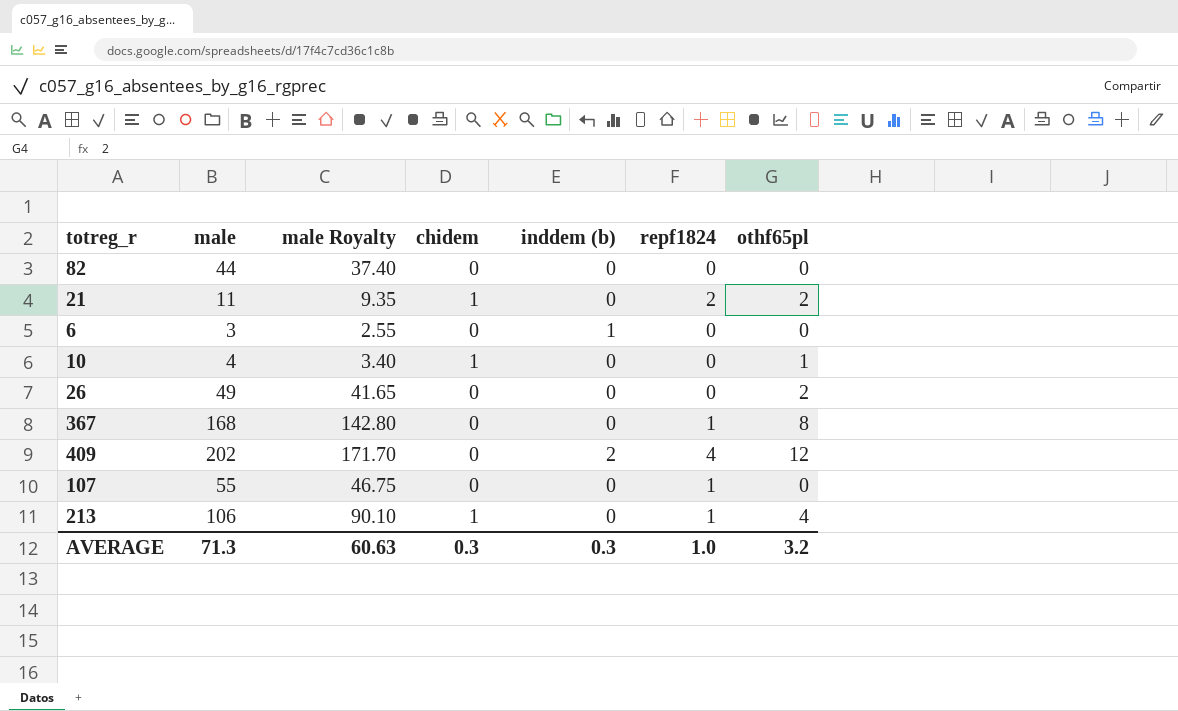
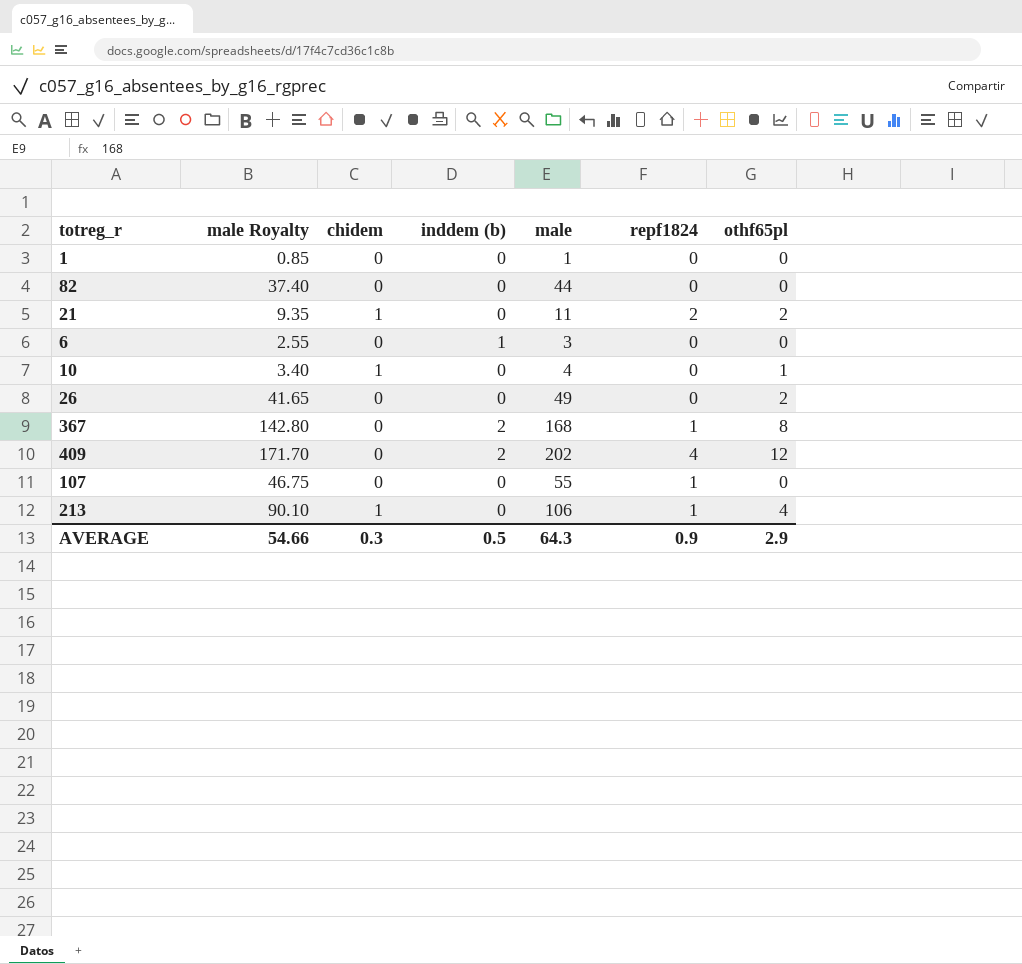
column male | position: 2 -> 5
row 1: none -> 0.85 | 0 | 0 | 1 | 0 | 0
367 | inddem (b): 0 -> 2
AVERAGE | male Royalty: 60.63 -> 54.66
AVERAGE | inddem (b): 0.3 -> 0.5
AVERAGE | male: 71.3 -> 64.3
AVERAGE | repf1824: 1.0 -> 0.9
AVERAGE | othf65pl: 3.2 -> 2.9

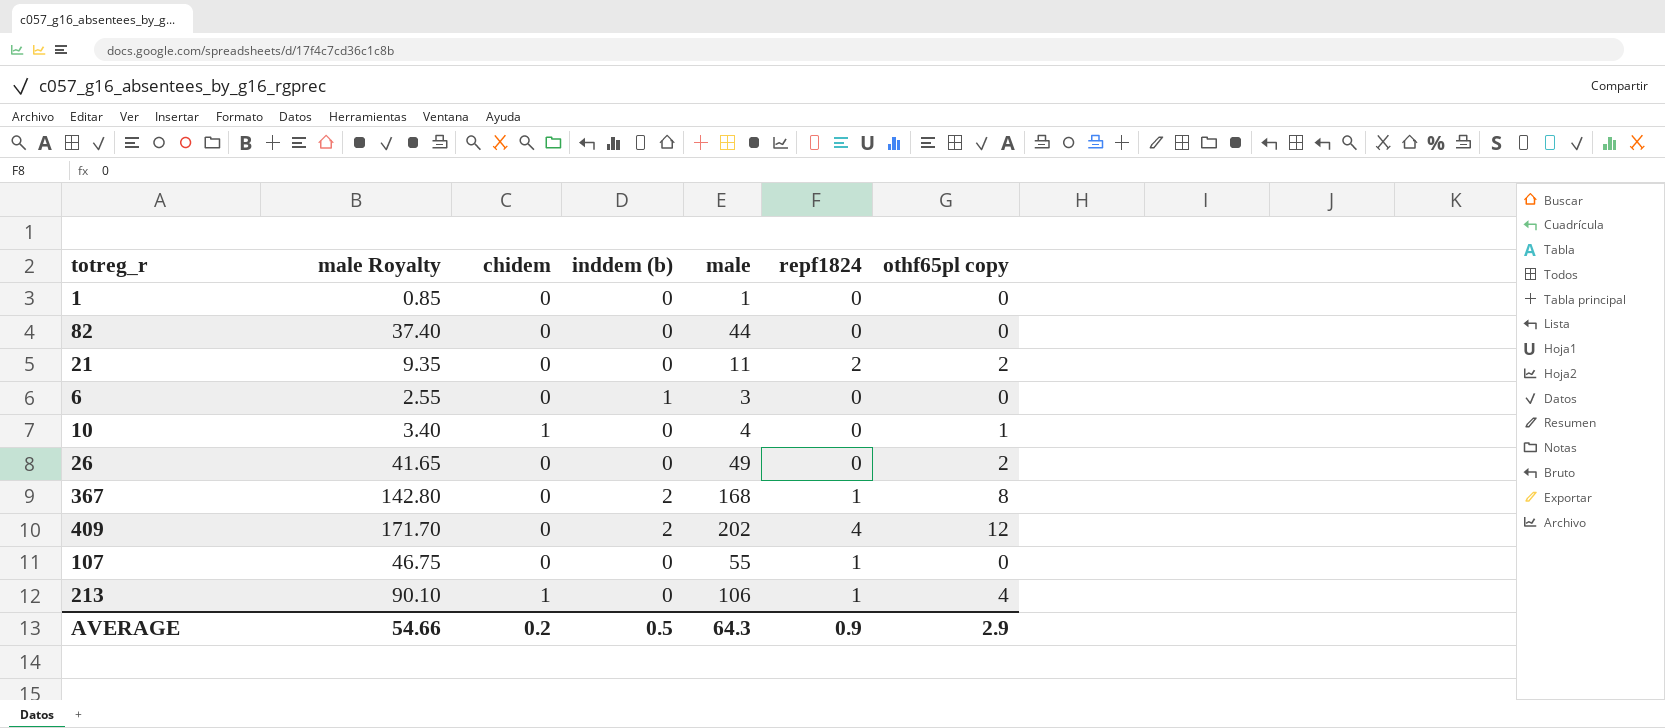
column name: othf65pl -> othf65pl copy
21 | chidem: 1 -> 0
AVERAGE | chidem: 0.3 -> 0.2

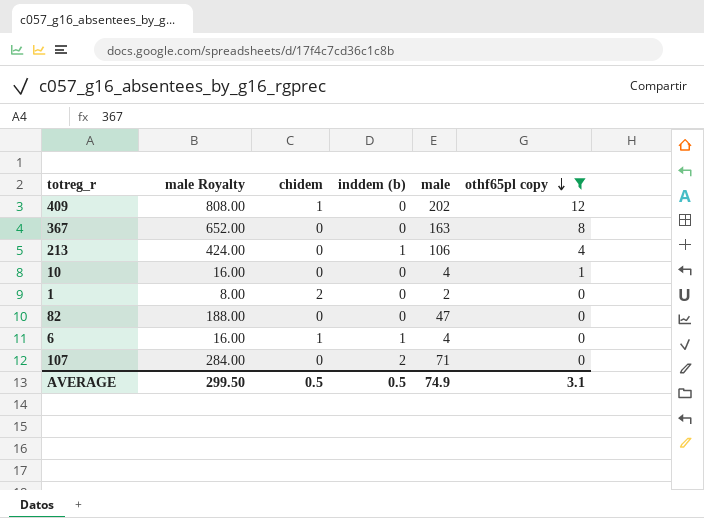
filter: none -> othf65pl copy != 2
row order: none -> othf65pl copy descending
column repf1824 | position: 6 -> none
column male Royalty | formula: [male] * 0.85 -> [male] * 4
409 | chidem: 0 -> 1
409 | inddem (b): 2 -> 0
367 | inddem (b): 2 -> 0
367 | male: 168 -> 163
213 | chidem: 1 -> 0
213 | inddem (b): 0 -> 1
10 | chidem: 1 -> 0
1 | chidem: 0 -> 2
1 | male: 1 -> 2
82 | male: 44 -> 47
6 | chidem: 0 -> 1
6 | male: 3 -> 4
107 | inddem (b): 0 -> 2
107 | male: 55 -> 71
AVERAGE | male Royalty: 54.66 -> 299.50
AVERAGE | chidem: 0.2 -> 0.5
AVERAGE | male: 64.3 -> 74.9
AVERAGE | othf65pl copy: 2.9 -> 3.1

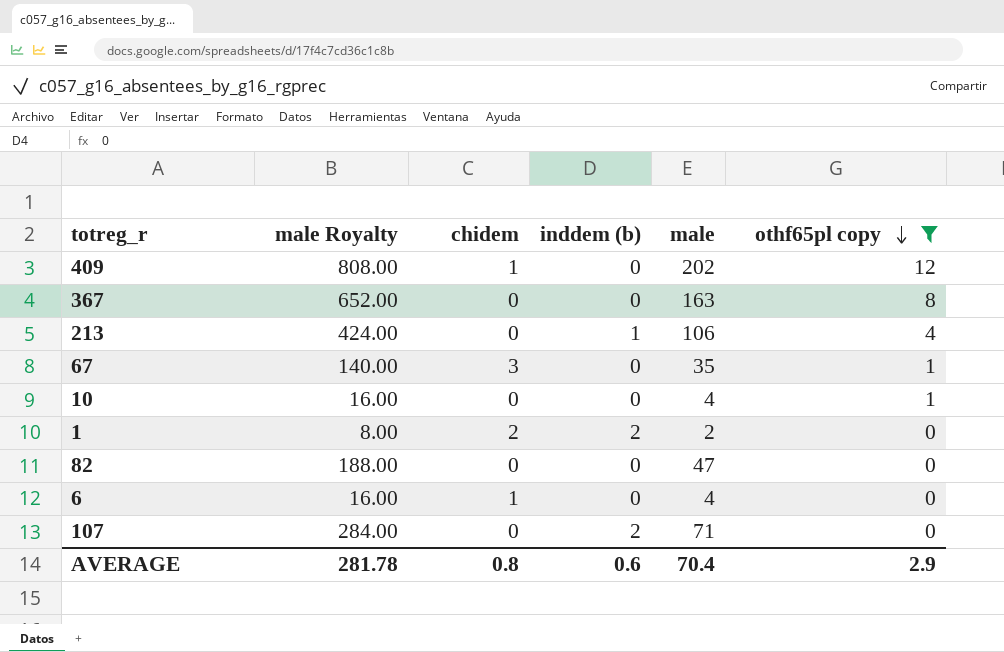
row 67: none -> 140.00 | 3 | 0 | 35 | 1
1 | inddem (b): 0 -> 2
6 | inddem (b): 1 -> 0
AVERAGE | male Royalty: 299.50 -> 281.78
AVERAGE | chidem: 0.5 -> 0.8
AVERAGE | inddem (b): 0.5 -> 0.6
AVERAGE | male: 74.9 -> 70.4
AVERAGE | othf65pl copy: 3.1 -> 2.9

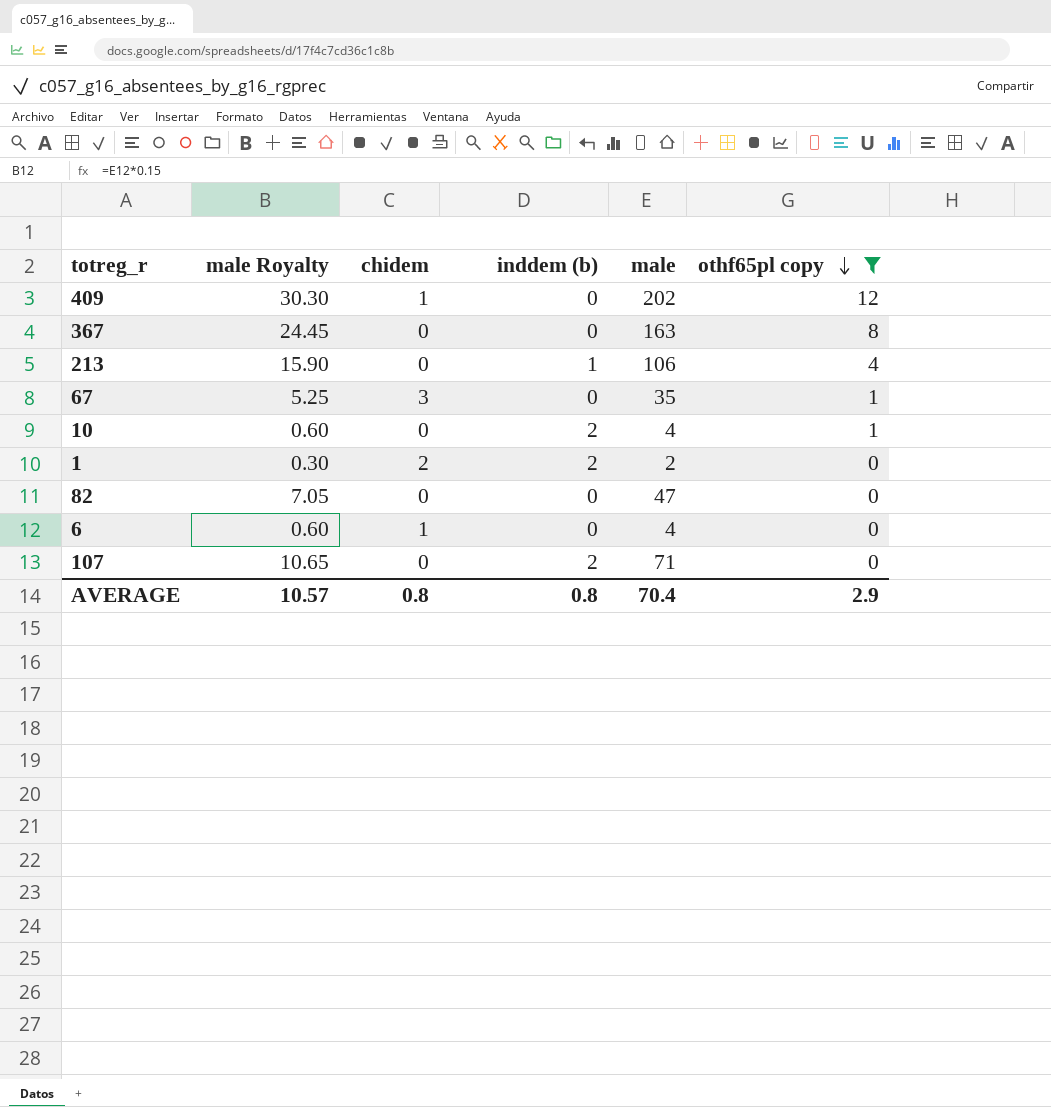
column male Royalty | formula: [male] * 4 -> [male] * 0.15
10 | inddem (b): 0 -> 2
AVERAGE | male Royalty: 281.78 -> 10.57
AVERAGE | inddem (b): 0.6 -> 0.8

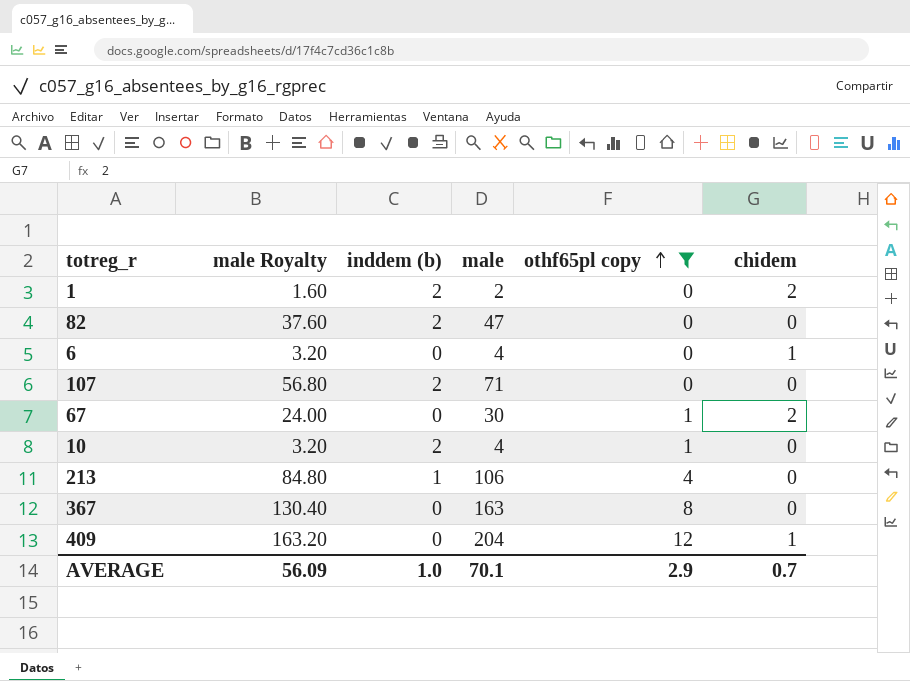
row order: othf65pl copy descending -> othf65pl copy ascending
column male Royalty | formula: [male] * 0.15 -> [male] * 0.8
column chidem | position: 3 -> 6
82 | inddem (b): 0 -> 2
67 | male: 35 -> 30
67 | chidem: 3 -> 2
409 | male: 202 -> 204
AVERAGE | male Royalty: 10.57 -> 56.09
AVERAGE | inddem (b): 0.8 -> 1.0
AVERAGE | male: 70.4 -> 70.1
AVERAGE | chidem: 0.8 -> 0.7

